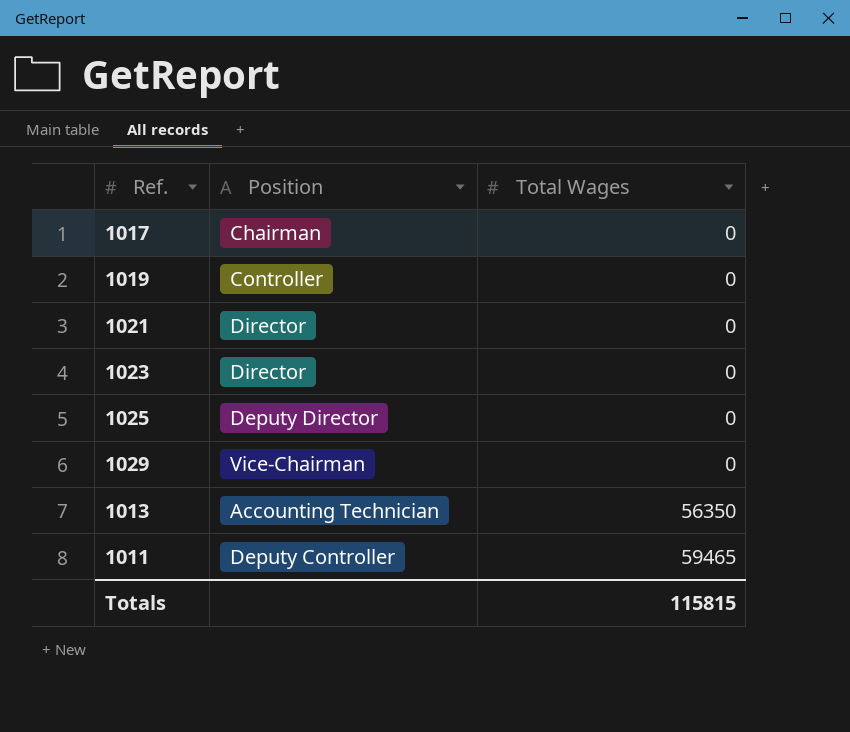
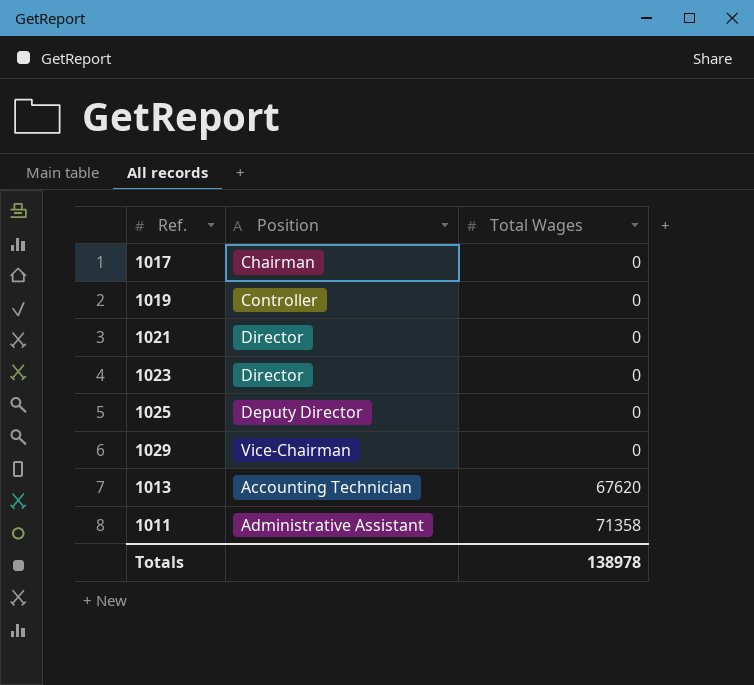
1013 | Total Wages: 56350 -> 67620
1011 | Position: Deputy Controller -> Administrative Assistant
1011 | Total Wages: 59465 -> 71358
Totals | Total Wages: 115815 -> 138978

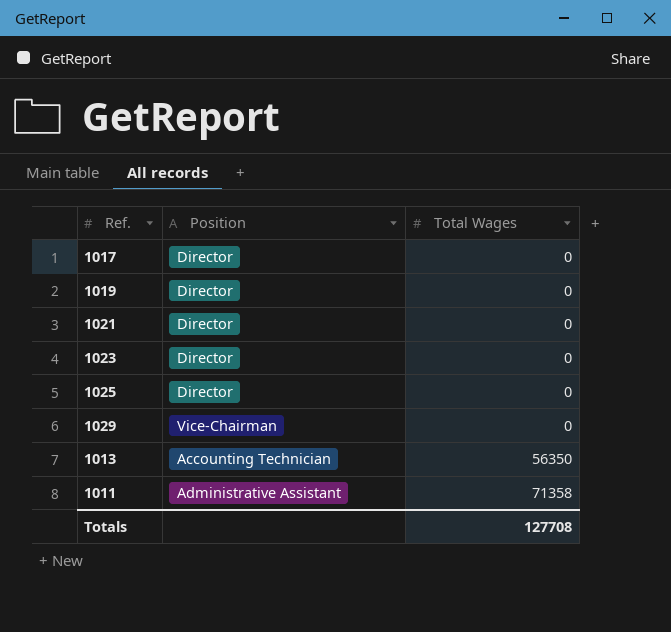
1017 | Position: Chairman -> Director
1019 | Position: Controller -> Director
1025 | Position: Deputy Director -> Director
1013 | Total Wages: 67620 -> 56350
Totals | Total Wages: 138978 -> 127708

